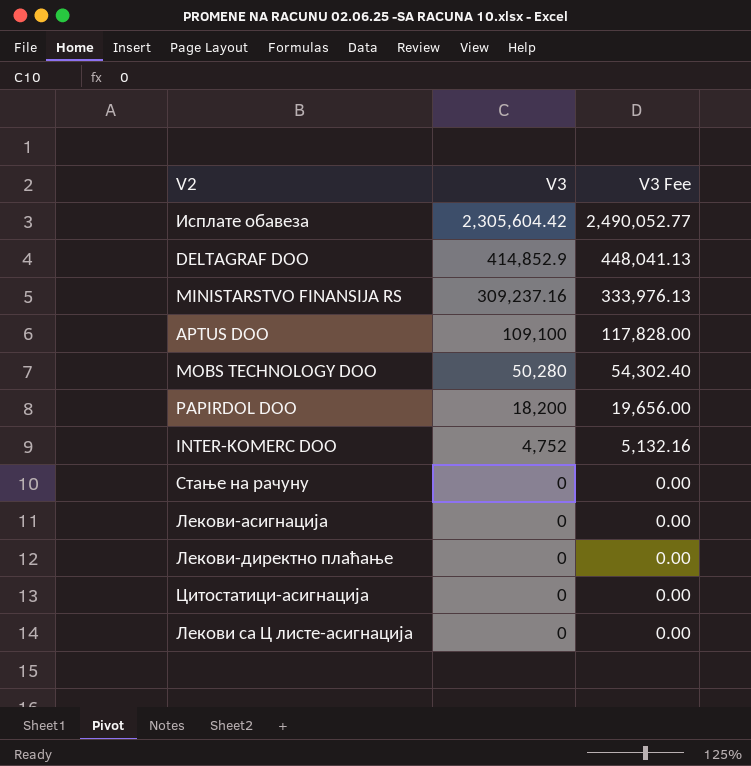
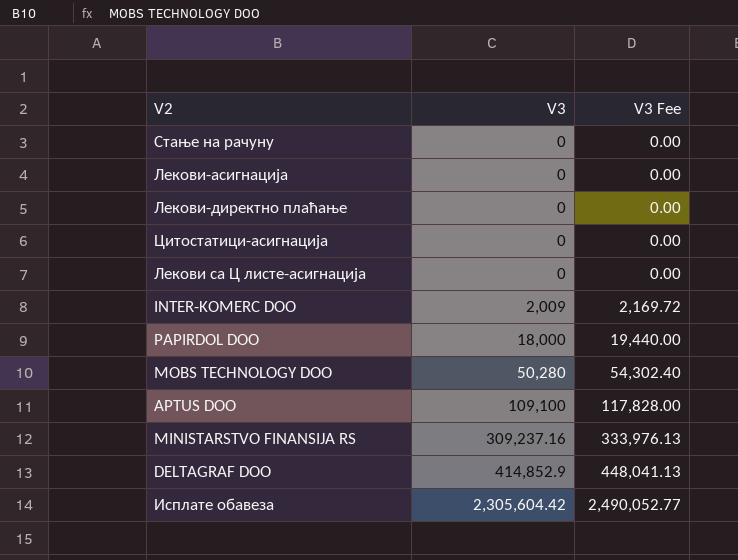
row order: V3 descending -> V3 ascending
INTER-KOMERC DOO | V3: 4,752 -> 2,009
INTER-KOMERC DOO | V3 Fee: 5,132.16 -> 2,169.72
PAPIRDOL DOO | V3: 18,200 -> 18,000
PAPIRDOL DOO | V3 Fee: 19,656.00 -> 19,440.00

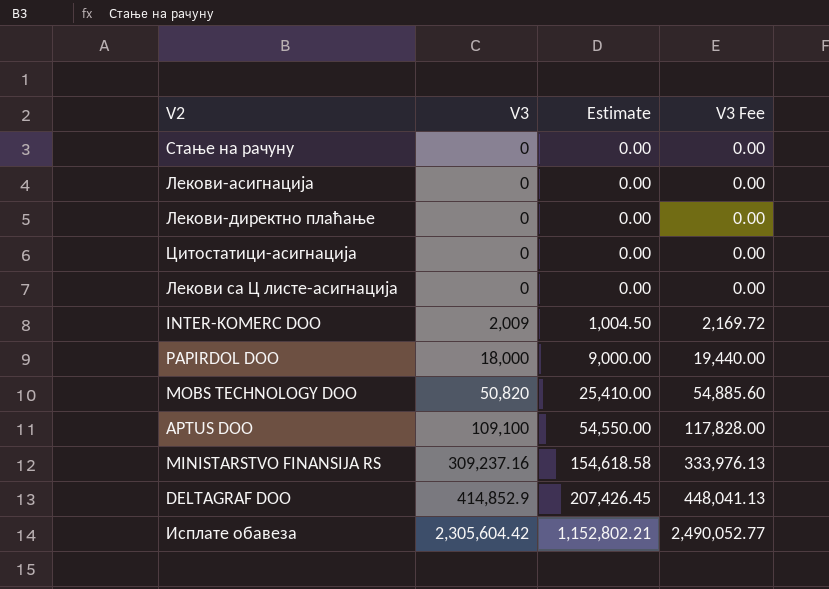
column Estimate | formula: none -> [V3] * 0.5
MOBS TECHNOLOGY DOO | V3: 50,280 -> 50,820
MOBS TECHNOLOGY DOO | V3 Fee: 54,302.40 -> 54,885.60

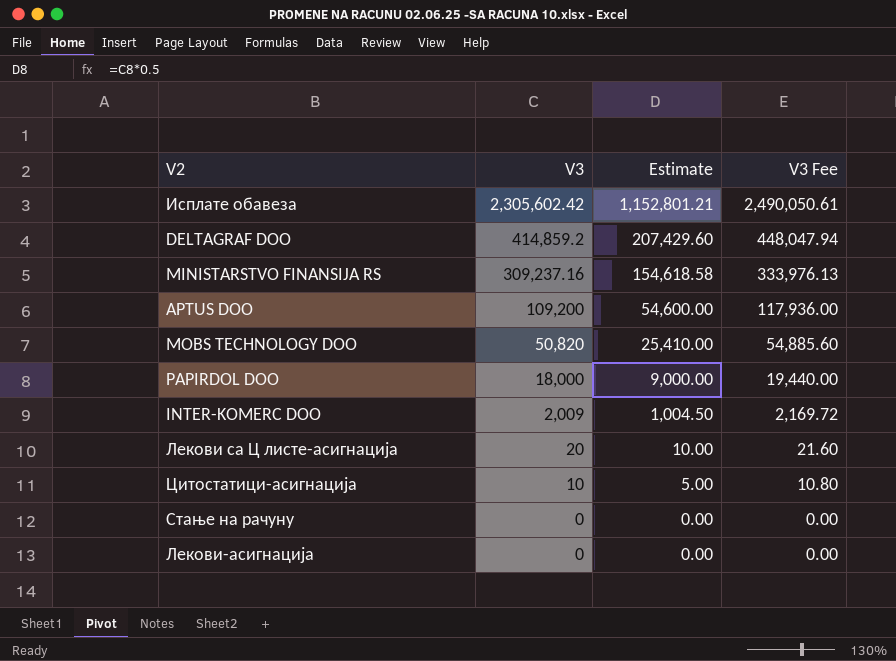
row order: V3 ascending -> V3 descending
row Лекови-директно плаћање: 0 | 0.00 | 0.00 -> none
Исплате обавеза | V3: 2,305,604.42 -> 2,305,602.42
Исплате обавеза | Estimate: 1,152,802.21 -> 1,152,801.21
Исплате обавеза | V3 Fee: 2,490,052.77 -> 2,490,050.61
DELTAGRAF DOO | V3: 414,852.9 -> 414,859.2
DELTAGRAF DOO | Estimate: 207,426.45 -> 207,429.60
DELTAGRAF DOO | V3 Fee: 448,041.13 -> 448,047.94
APTUS DOO | V3: 109,100 -> 109,200
APTUS DOO | Estimate: 54,550.00 -> 54,600.00
APTUS DOO | V3 Fee: 117,828.00 -> 117,936.00
Лекови са Ц листе-асигнација | V3: 0 -> 20
Лекови са Ц листе-асигнација | Estimate: 0.00 -> 10.00
Лекови са Ц листе-асигнација | V3 Fee: 0.00 -> 21.60
Цитостатици-асигнација | V3: 0 -> 10
Цитостатици-асигнација | Estimate: 0.00 -> 5.00
Цитостатици-асигнација | V3 Fee: 0.00 -> 10.80

